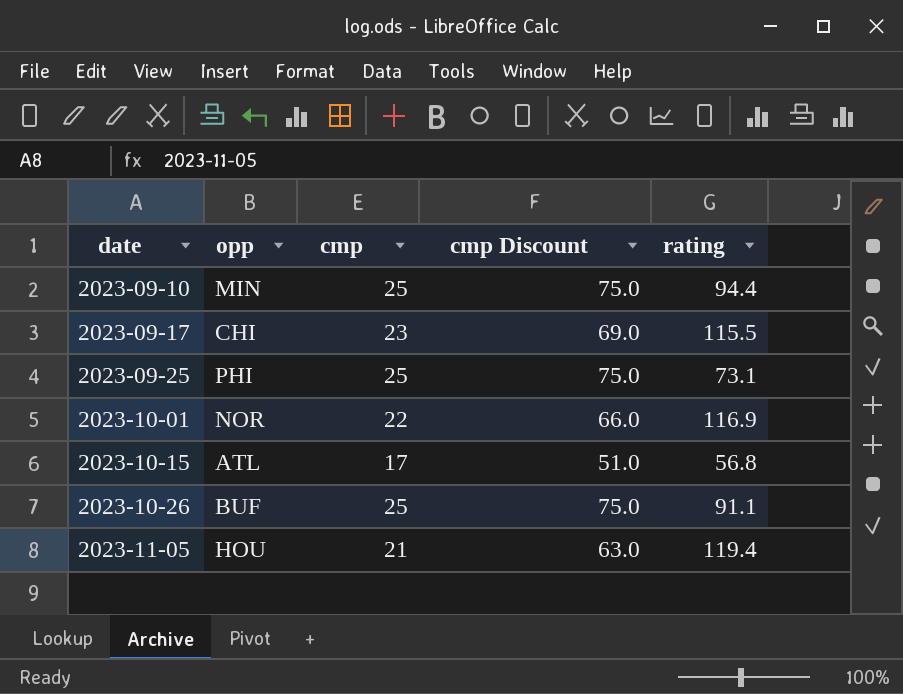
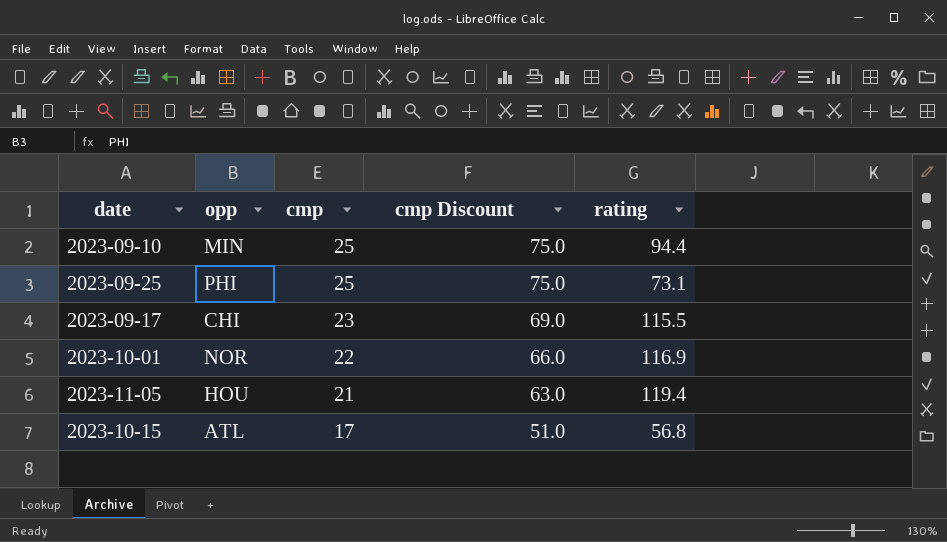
row order: date ascending -> cmp descending
row 2023-10-26: BUF | 25 | 75.0 | 91.1 -> none

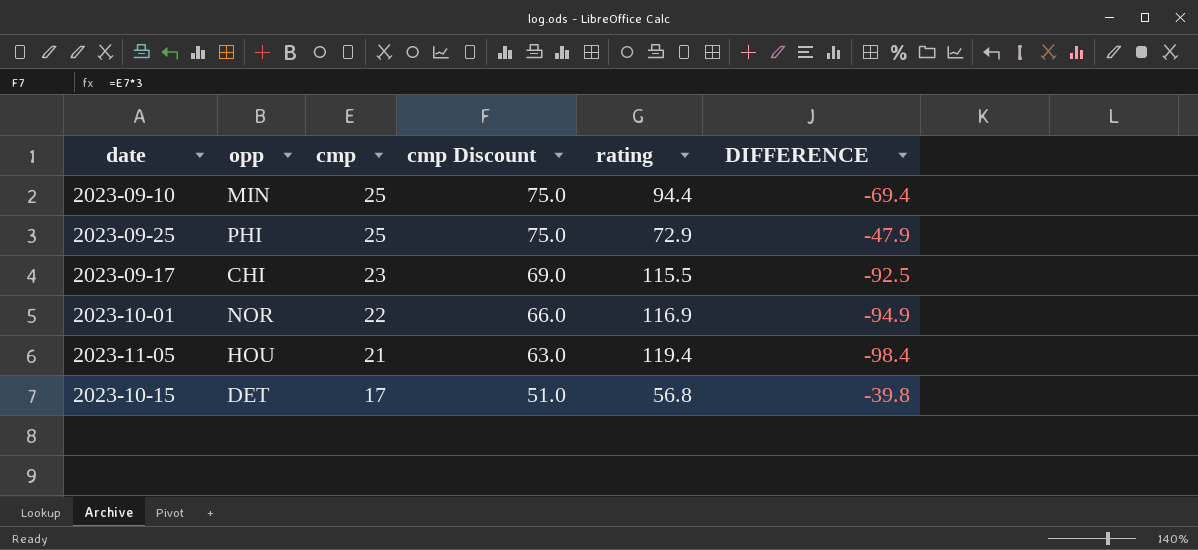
column DIFFERENCE | formula: none -> [cmp] - [rating]
2023-09-25 | rating: 73.1 -> 72.9
2023-10-15 | opp: ATL -> DET

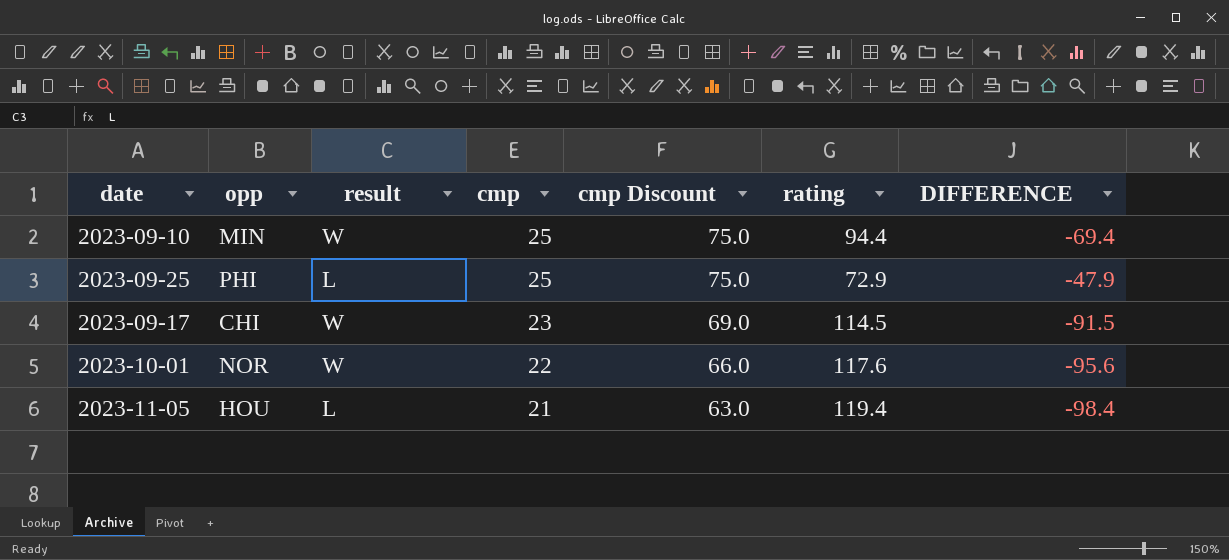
column result | position: none -> 3
row 2023-10-15: DET | 17 | 51.0 | 56.8 | -39.8 -> none
2023-09-17 | rating: 115.5 -> 114.5
2023-09-17 | DIFFERENCE: -92.5 -> -91.5
2023-10-01 | rating: 116.9 -> 117.6
2023-10-01 | DIFFERENCE: -94.9 -> -95.6

